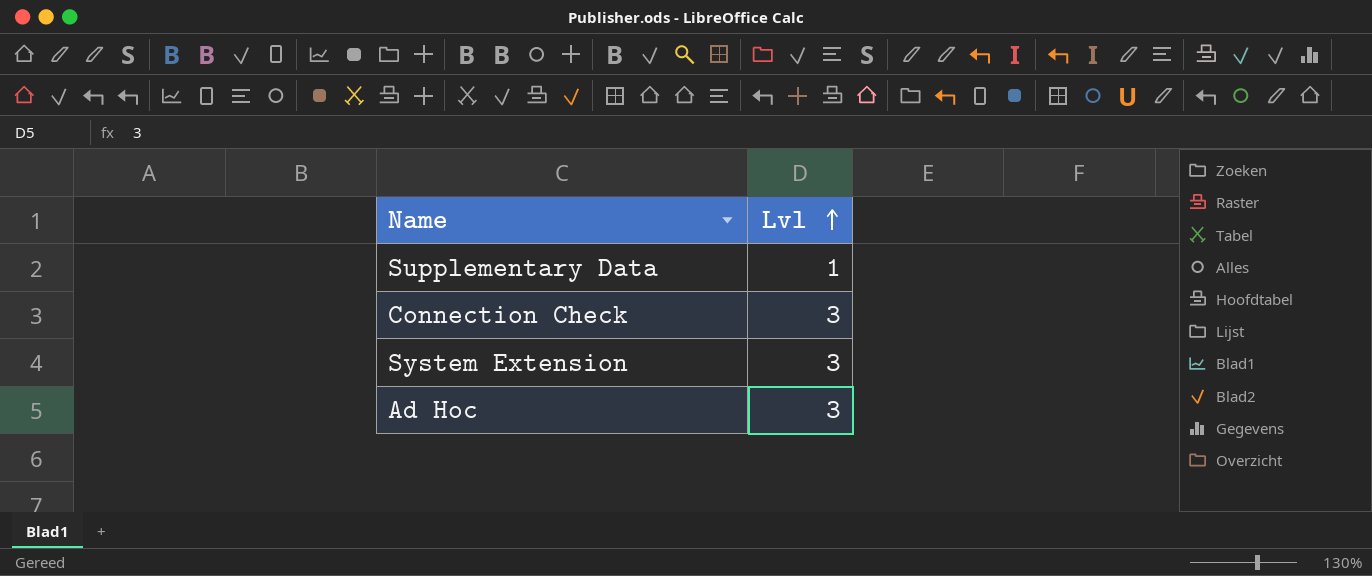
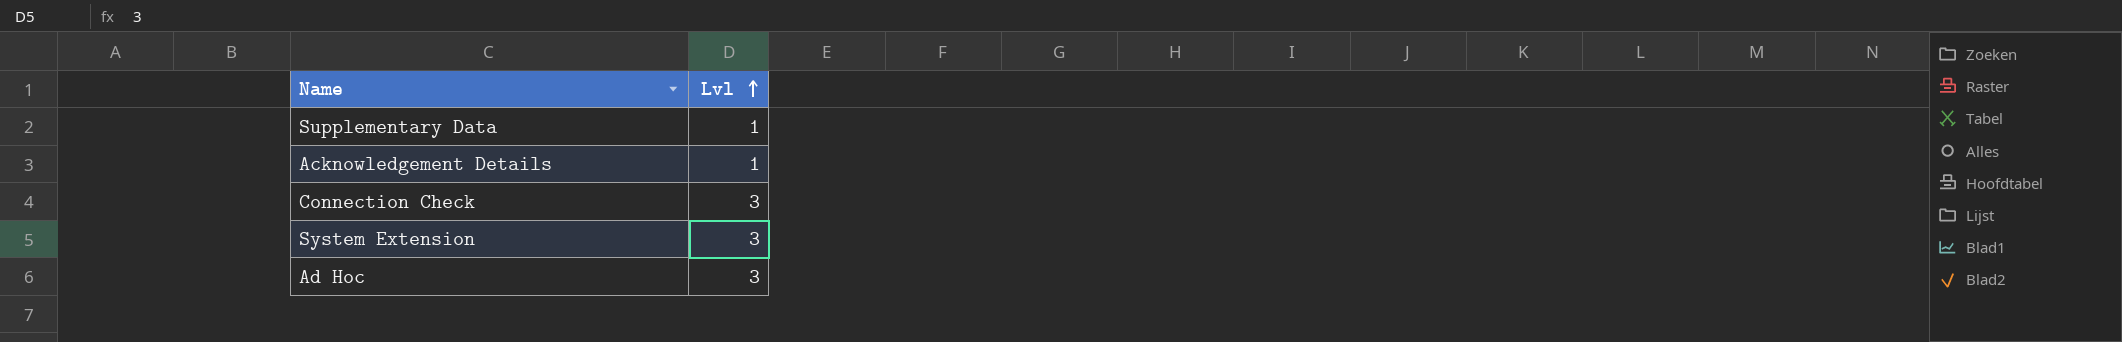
row Acknowledgement Details: none -> 1

